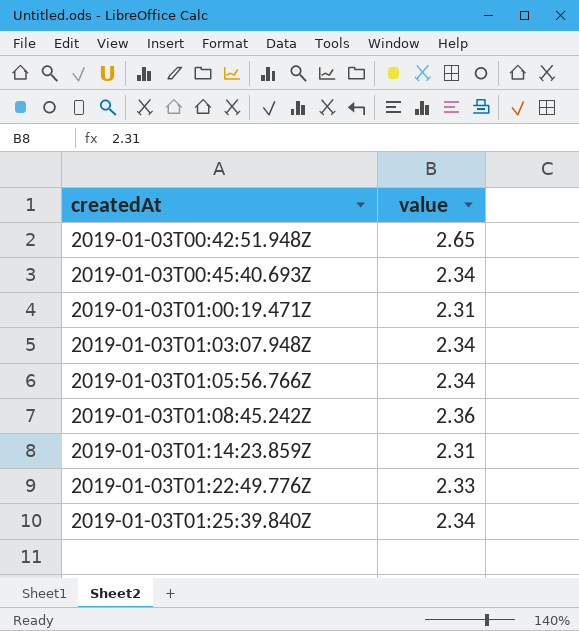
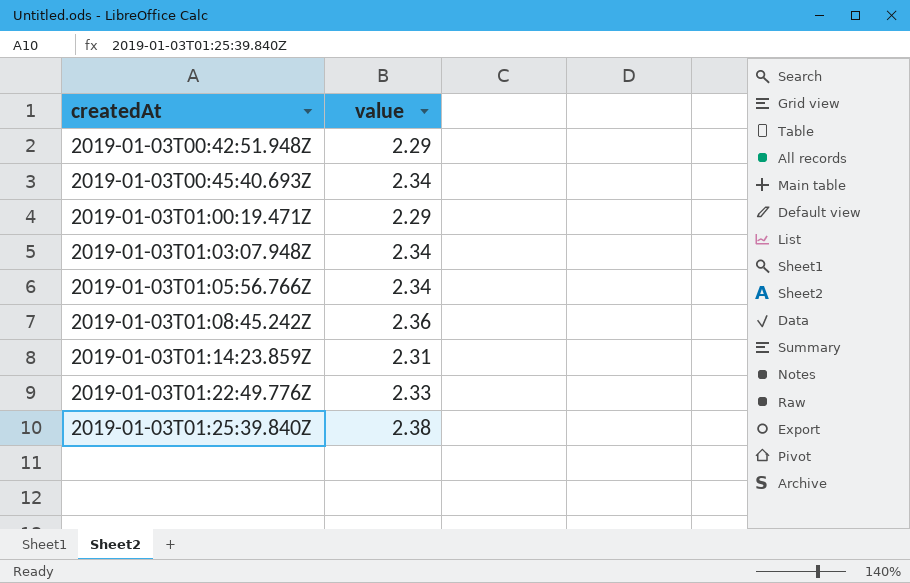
2019-01-03T00:42:51.948Z | value: 2.65 -> 2.29
2019-01-03T01:00:19.471Z | value: 2.31 -> 2.29
2019-01-03T01:25:39.840Z | value: 2.34 -> 2.38

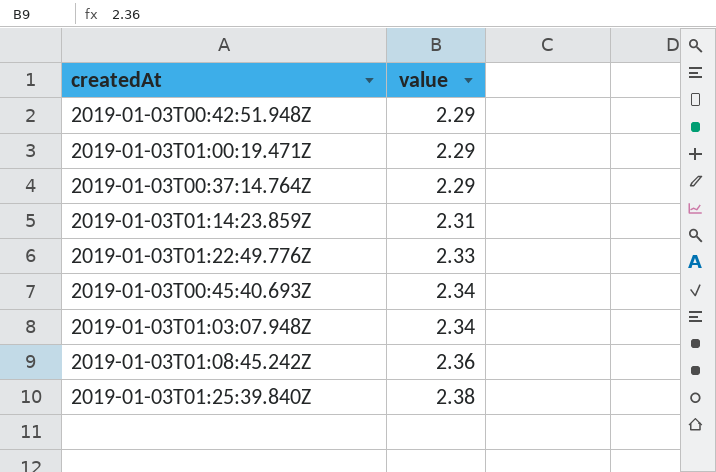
row order: createdAt ascending -> value ascending
row 2019-01-03T01:05:56.766Z: 2.34 -> none
row 2019-01-03T00:37:14.764Z: none -> 2.29

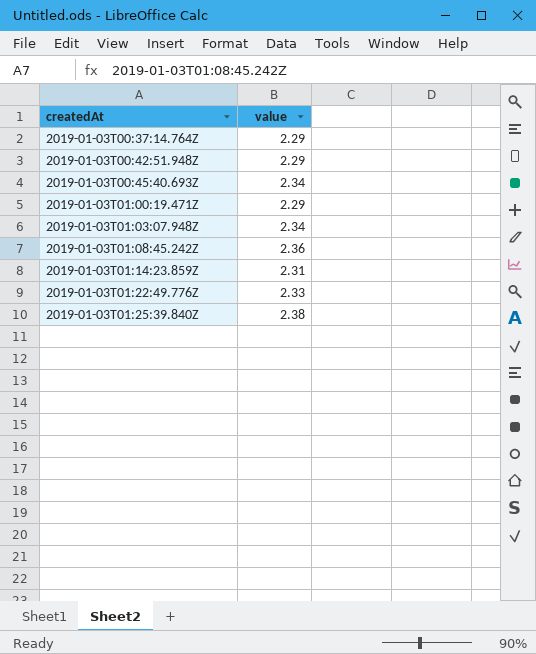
row order: value ascending -> createdAt ascending

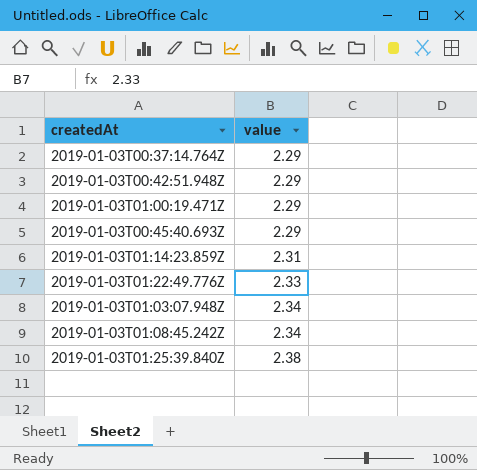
row order: createdAt ascending -> value ascending
2019-01-03T00:45:40.693Z | value: 2.34 -> 2.29
2019-01-03T01:08:45.242Z | value: 2.36 -> 2.34

